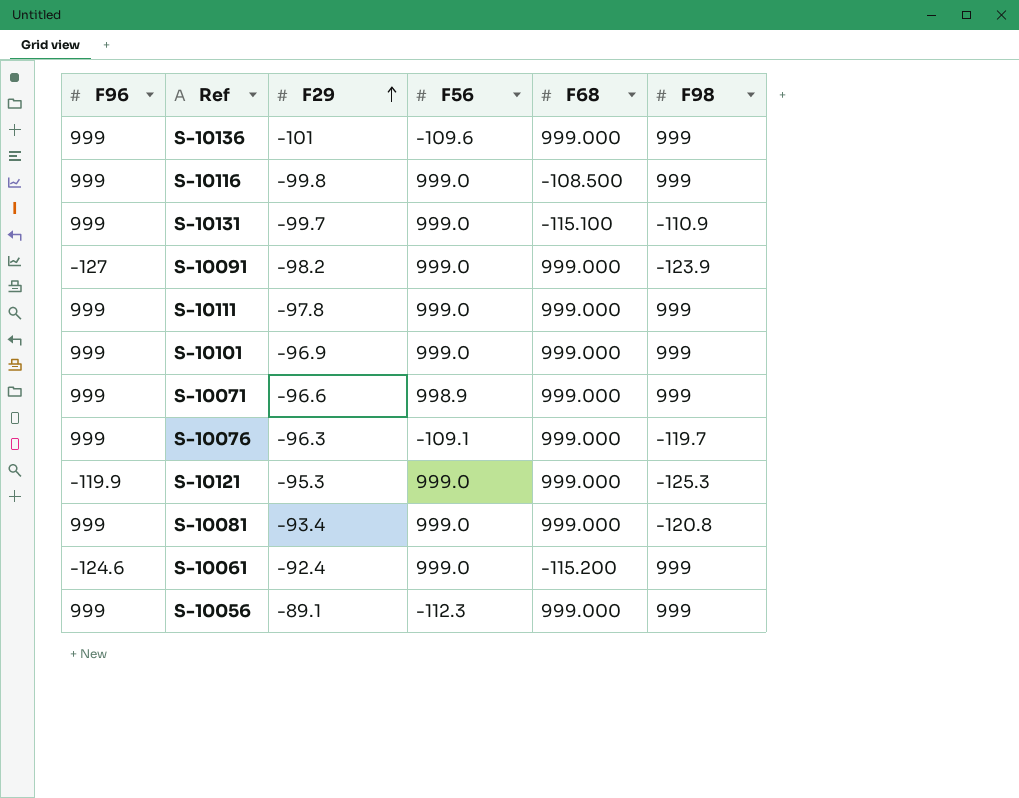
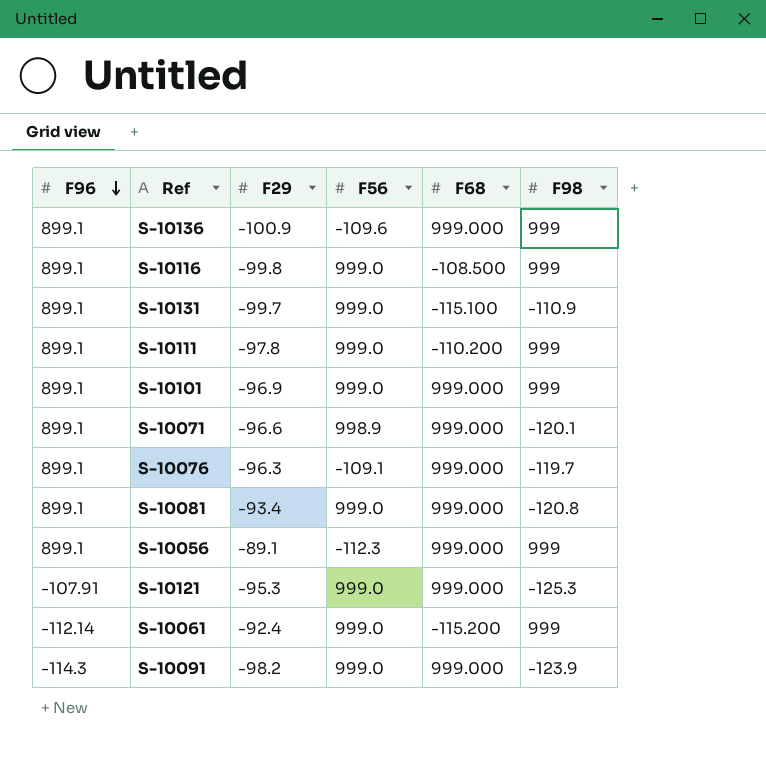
row order: F29 ascending -> F96 descending
S-10136 | F96: 999 -> 899.1
S-10136 | F29: -101 -> -100.9
S-10116 | F96: 999 -> 899.1
S-10131 | F96: 999 -> 899.1
S-10111 | F96: 999 -> 899.1
S-10111 | F68: 999.000 -> -110.200
S-10101 | F96: 999 -> 899.1
S-10071 | F96: 999 -> 899.1
S-10071 | F98: 999 -> -120.1
S-10076 | F96: 999 -> 899.1
S-10081 | F96: 999 -> 899.1
S-10056 | F96: 999 -> 899.1
S-10121 | F96: -119.9 -> -107.91
S-10061 | F96: -124.6 -> -112.14
S-10091 | F96: -127 -> -114.3

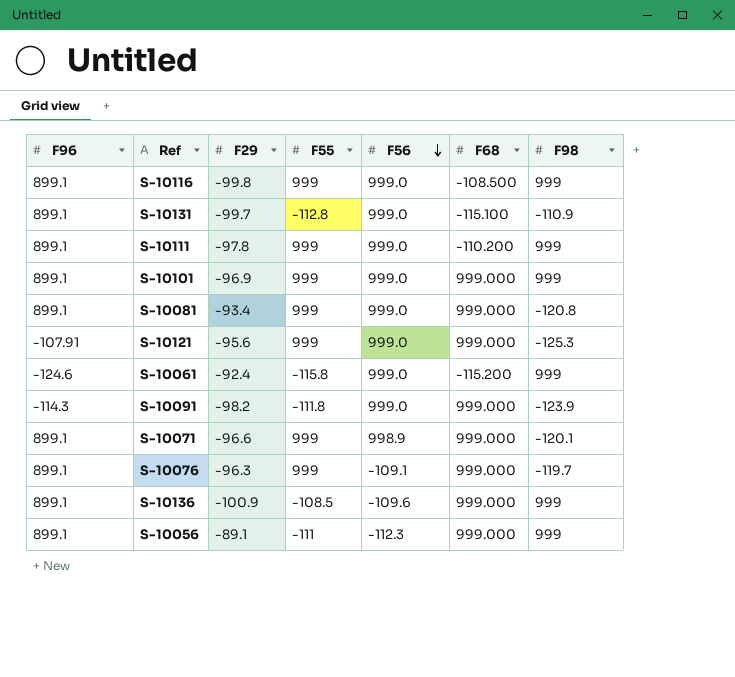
row order: F96 descending -> F56 descending
column F55 | position: none -> 4
S-10121 | F29: -95.3 -> -95.6
S-10061 | F96: -112.14 -> -124.6

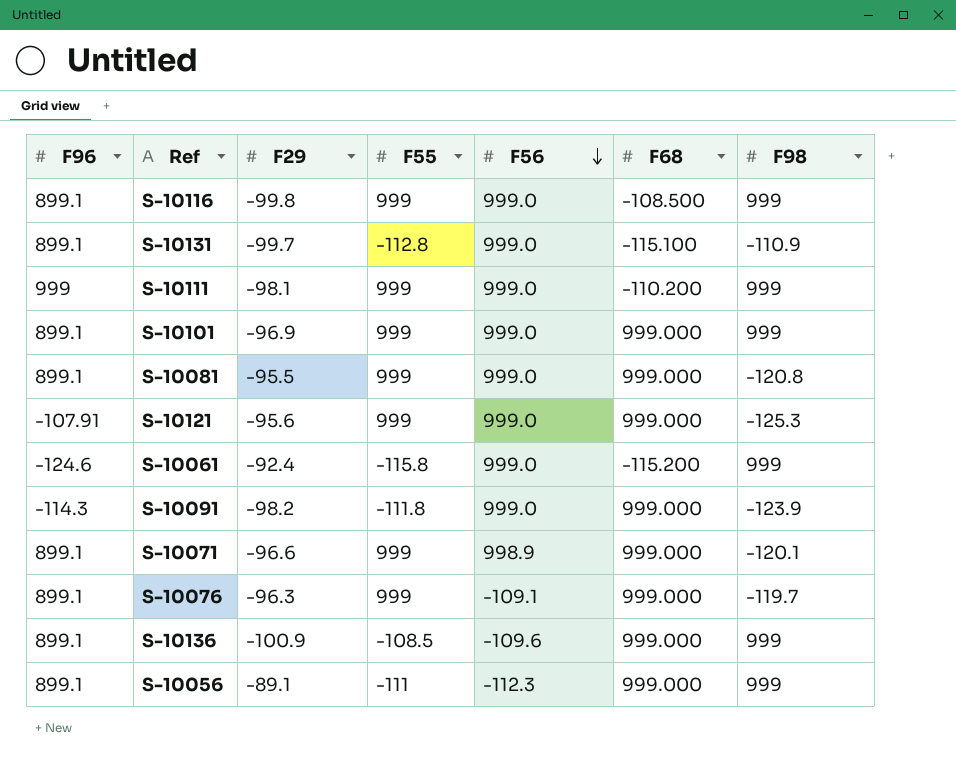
S-10111 | F96: 899.1 -> 999
S-10111 | F29: -97.8 -> -98.1
S-10081 | F29: -93.4 -> -95.5

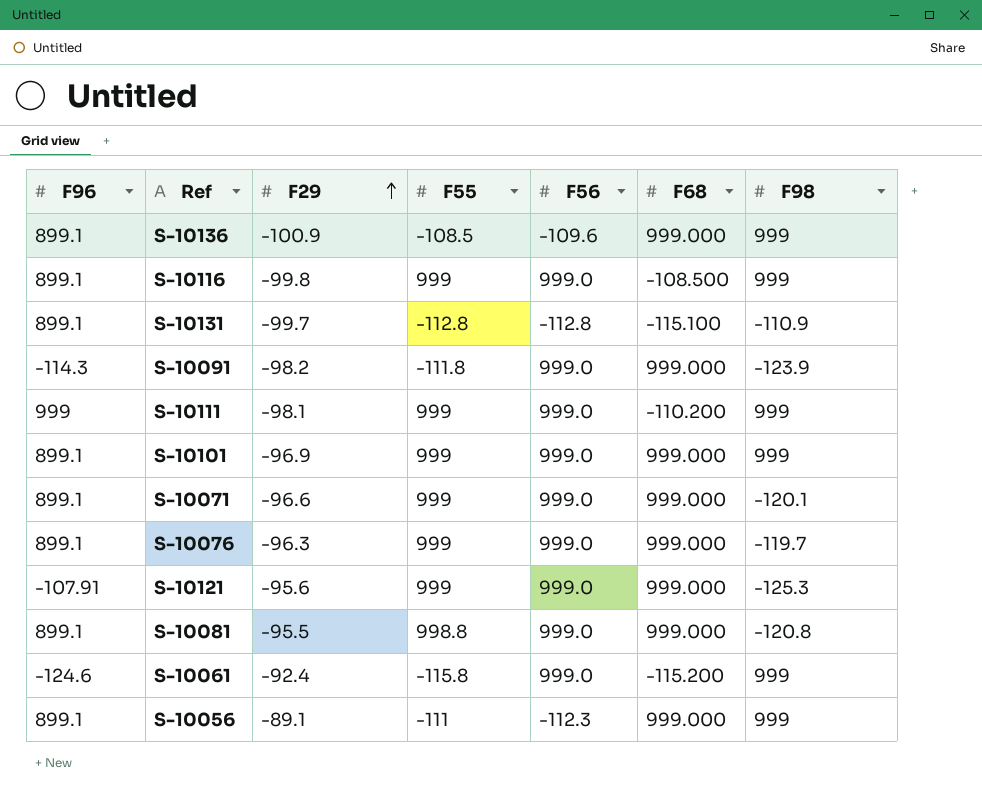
row order: F56 descending -> F29 ascending
S-10131 | F56: 999.0 -> -112.8
S-10071 | F56: 998.9 -> 999.0
S-10076 | F56: -109.1 -> 999.0
S-10081 | F55: 999 -> 998.8

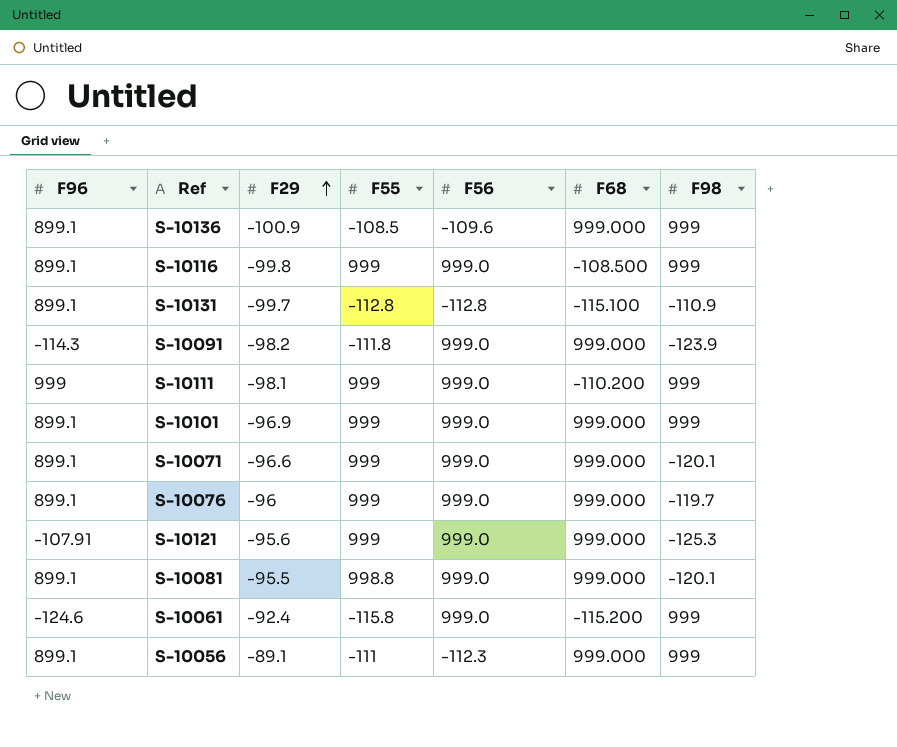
S-10076 | F29: -96.3 -> -96
S-10081 | F98: -120.8 -> -120.1

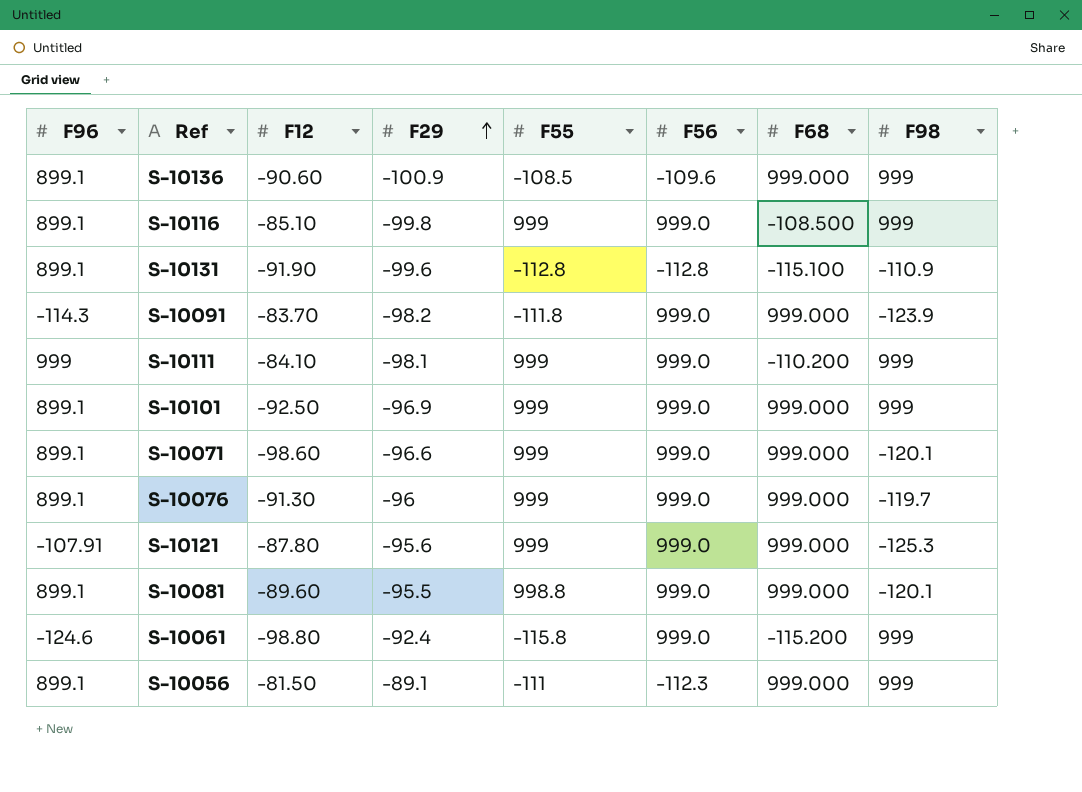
column F12 | position: none -> 3
S-10131 | F29: -99.7 -> -99.6

